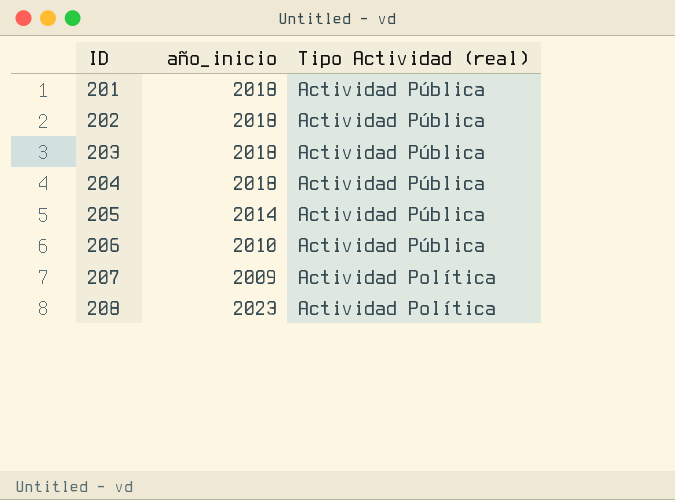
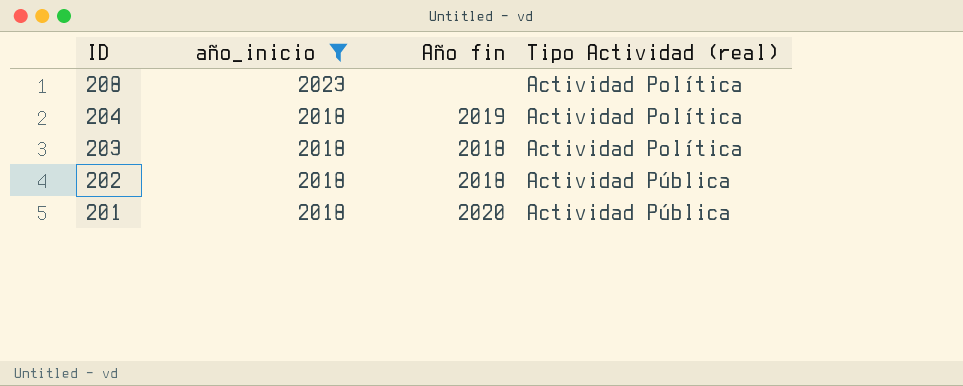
filter: none -> año_inicio >= 2018
row order: ID ascending -> ID descending
column Año fin | position: none -> 3
204 | Tipo Actividad (real): Actividad Pública -> Actividad Política
203 | Tipo Actividad (real): Actividad Pública -> Actividad Política

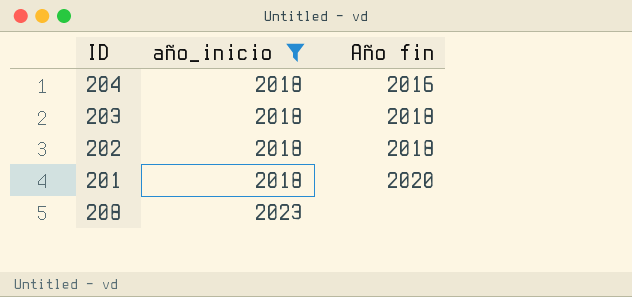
row order: ID descending -> año_inicio ascending
column Tipo Actividad (real) | position: 4 -> none
204 | Año fin: 2019 -> 2016

